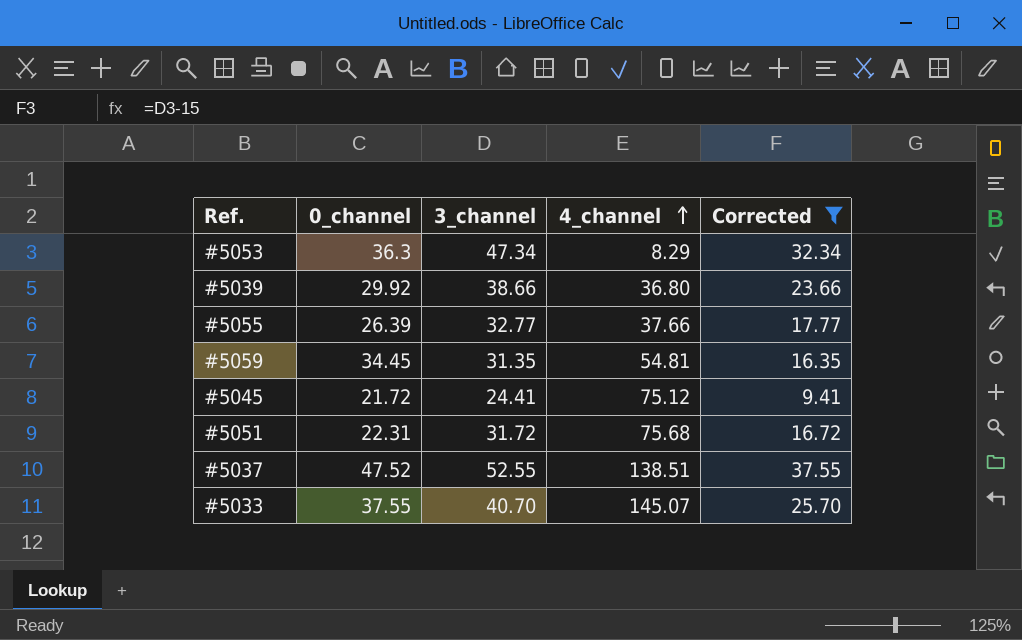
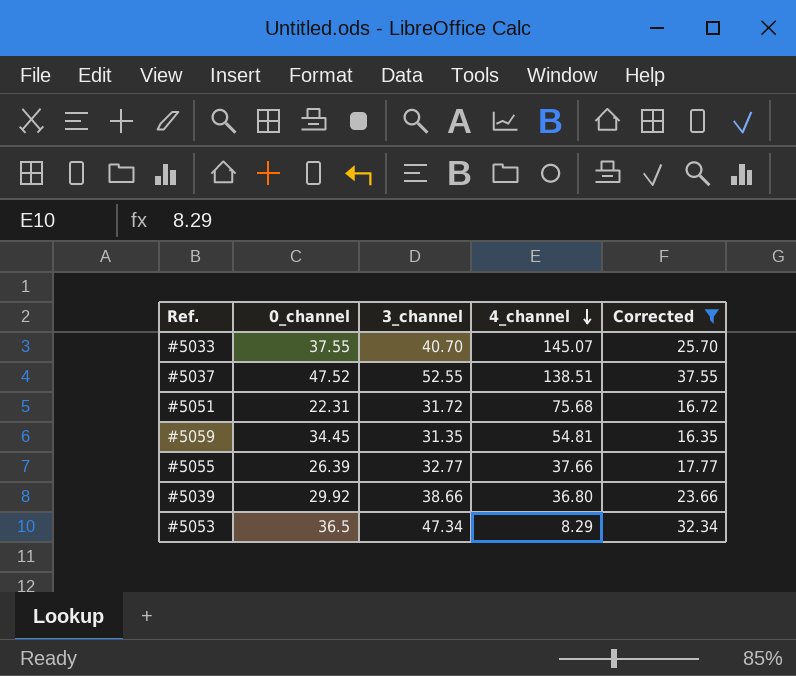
row order: 4_channel ascending -> 4_channel descending
row #5045: 21.72 | 24.41 | 75.12 | 9.41 -> none
#5053 | 0_channel: 36.3 -> 36.5

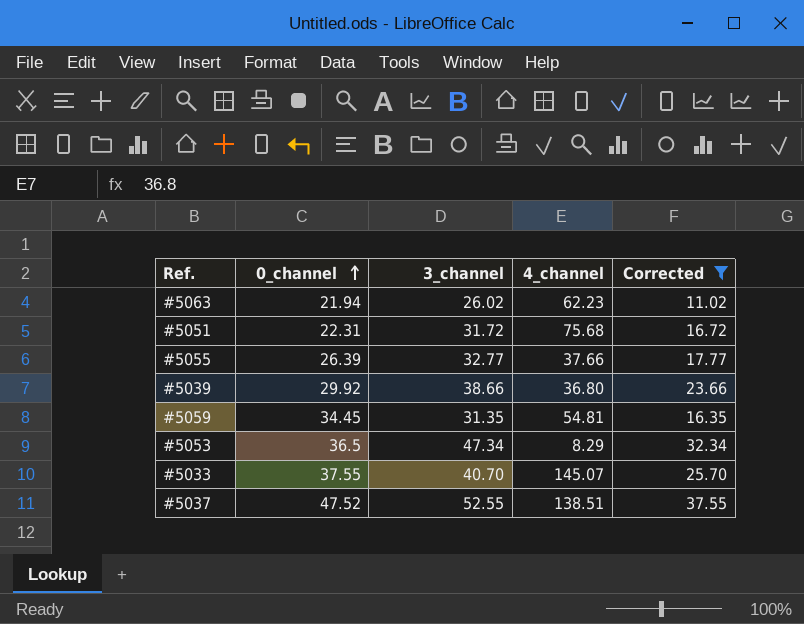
row order: 4_channel descending -> 0_channel ascending
row #5063: none -> 21.94 | 26.02 | 62.23 | 11.02

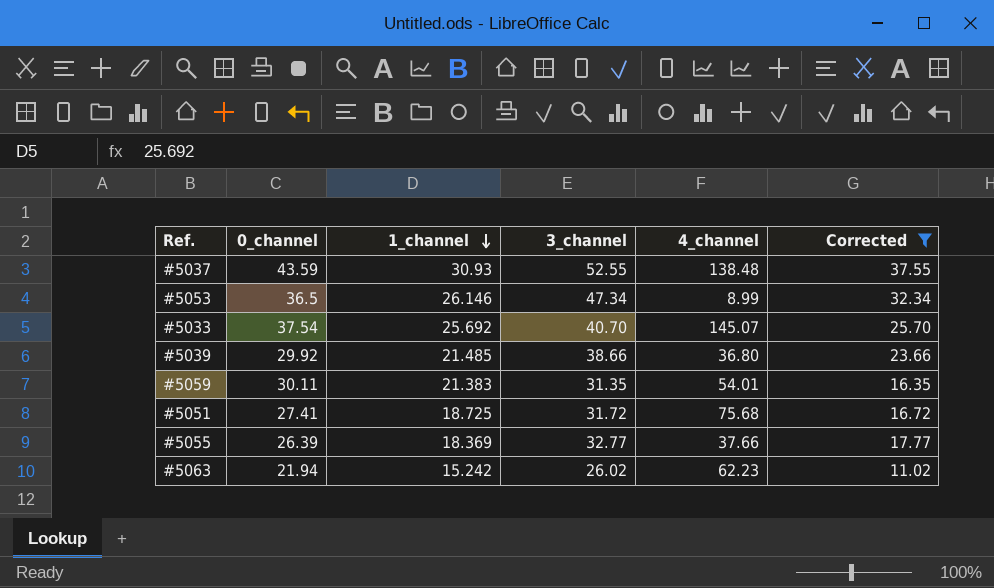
row order: 0_channel ascending -> 1_channel descending
column 1_channel | position: none -> 3
#5037 | 0_channel: 47.52 -> 43.59
#5037 | 4_channel: 138.51 -> 138.48
#5053 | 4_channel: 8.29 -> 8.99
#5033 | 0_channel: 37.55 -> 37.54
#5059 | 0_channel: 34.45 -> 30.11
#5059 | 4_channel: 54.81 -> 54.01
#5051 | 0_channel: 22.31 -> 27.41

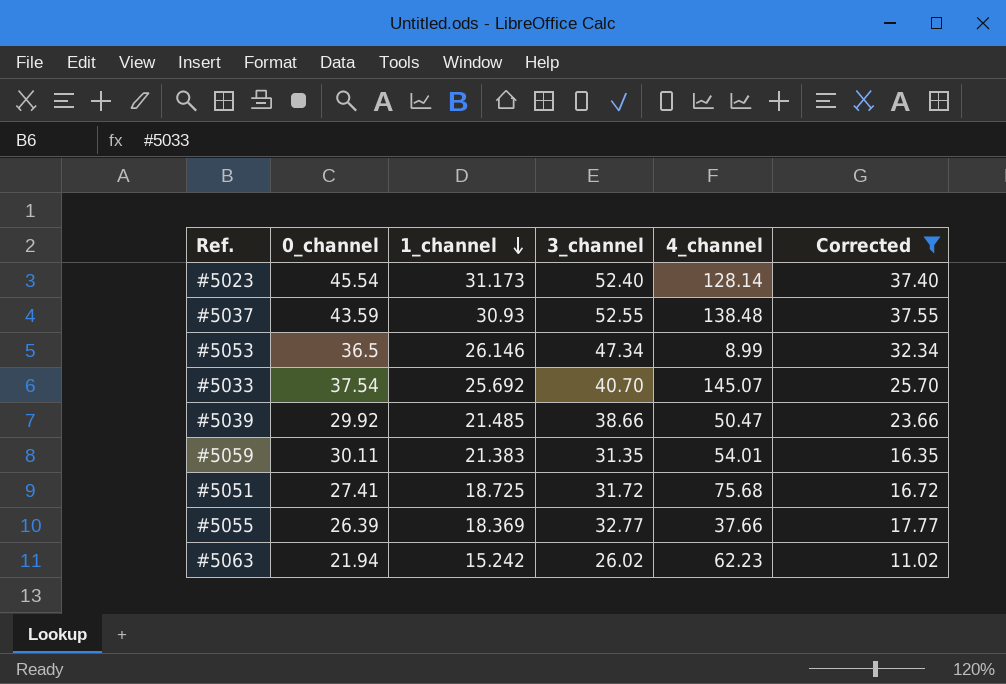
row #5023: none -> 45.54 | 31.173 | 52.40 | 128.14 | 37.40
#5039 | 4_channel: 36.80 -> 50.47

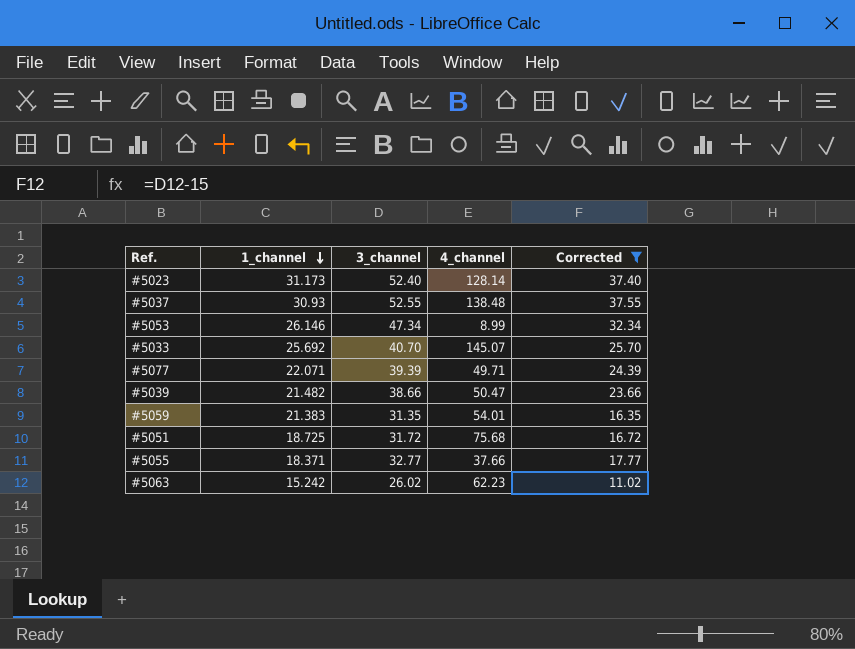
column 0_channel | position: 2 -> none
row #5077: none -> 22.071 | 39.39 | 49.71 | 24.39
#5039 | 1_channel: 21.485 -> 21.482
#5055 | 1_channel: 18.369 -> 18.371

